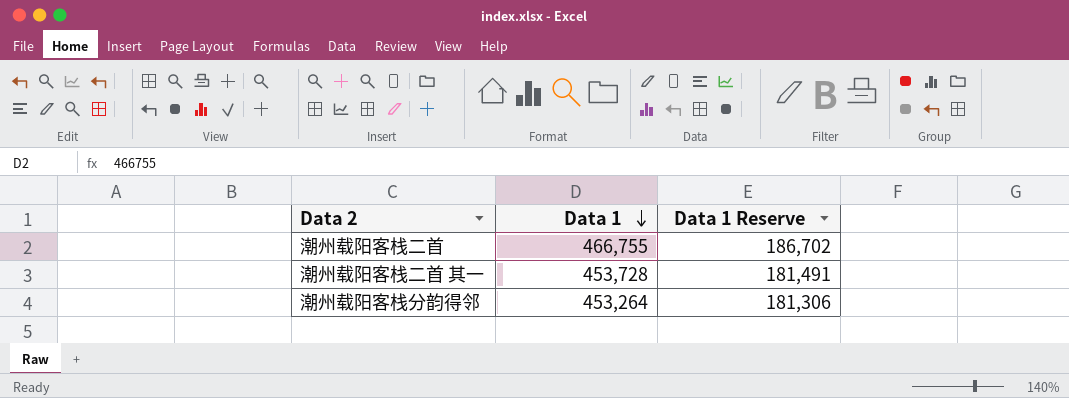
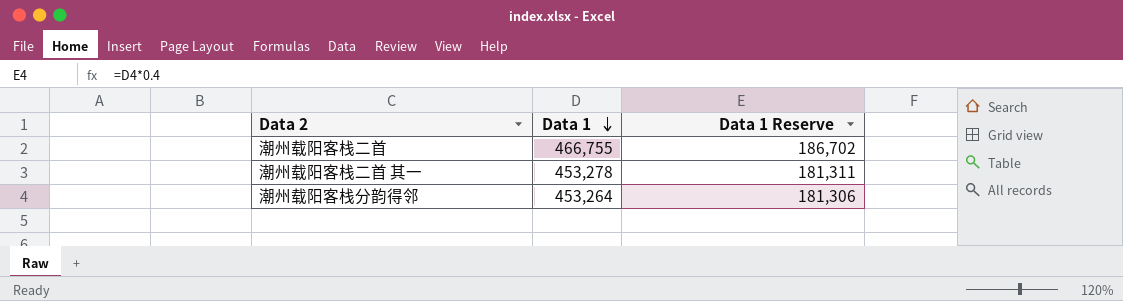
潮州载阳客栈二首 其一 | Data 1: 453,728 -> 453,278
潮州载阳客栈二首 其一 | Data 1 Reserve: 181,491 -> 181,311

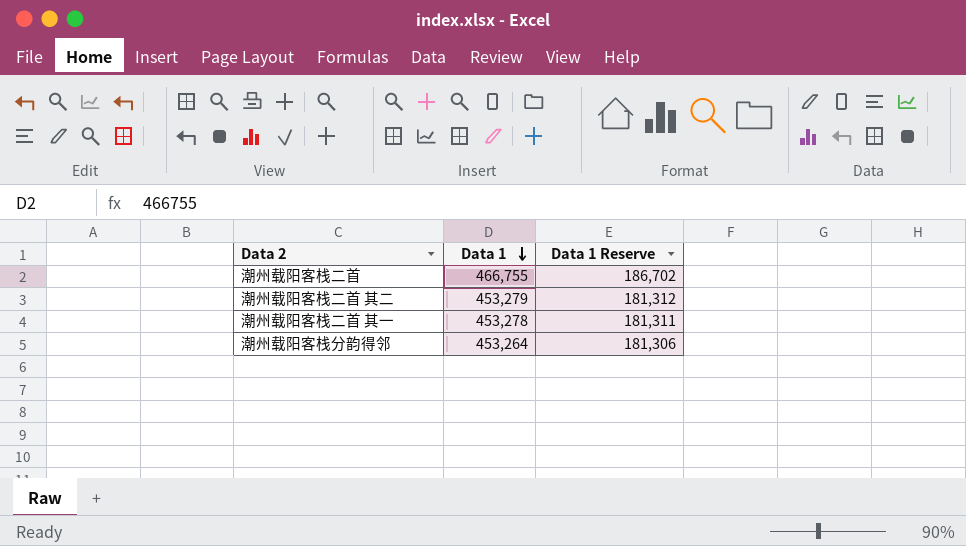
row 潮州载阳客栈二首 其二: none -> 453,279 | 181,312

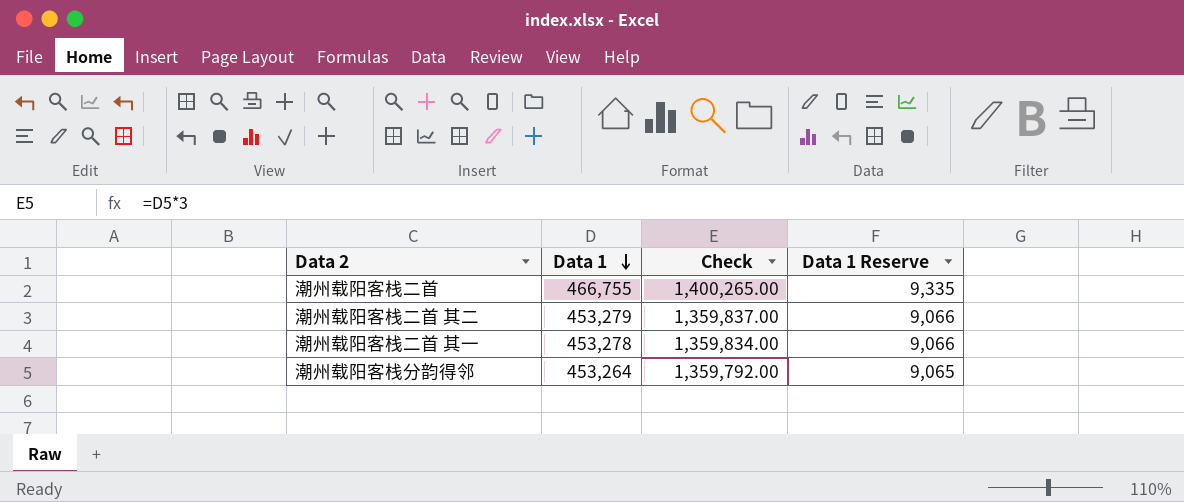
column Check | formula: none -> [Data 1] * 3
column Data 1 Reserve | formula: [Data 1] * 0.4 -> [Data 1] * 0.02

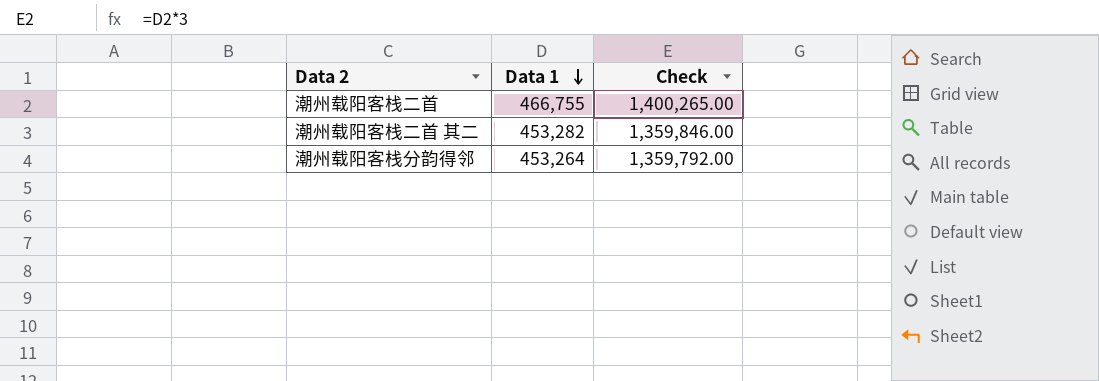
column Data 1 Reserve | formula: [Data 1] * 0.02 -> none
row 潮州载阳客栈二首 其一: 453,278 | 1,359,834.00 | 9,066 -> none
潮州载阳客栈二首 其二 | Data 1: 453,279 -> 453,282
潮州载阳客栈二首 其二 | Check: 1,359,837.00 -> 1,359,846.00

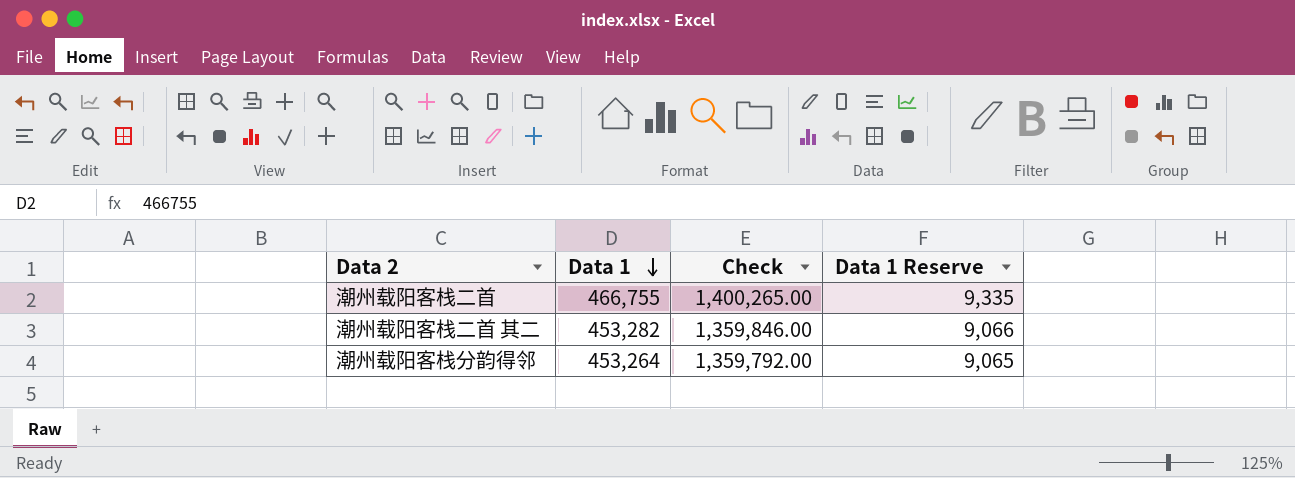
column Data 1 Reserve | formula: none -> [Data 1] * 0.02

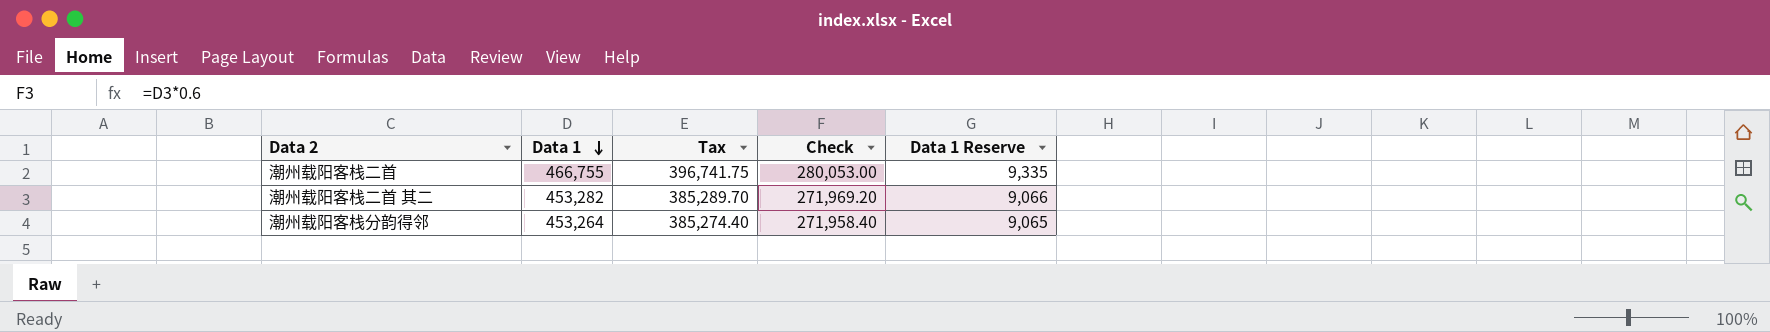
column Tax | formula: none -> [Data 1] * 0.85
column Check | formula: [Data 1] * 3 -> [Data 1] * 0.6

